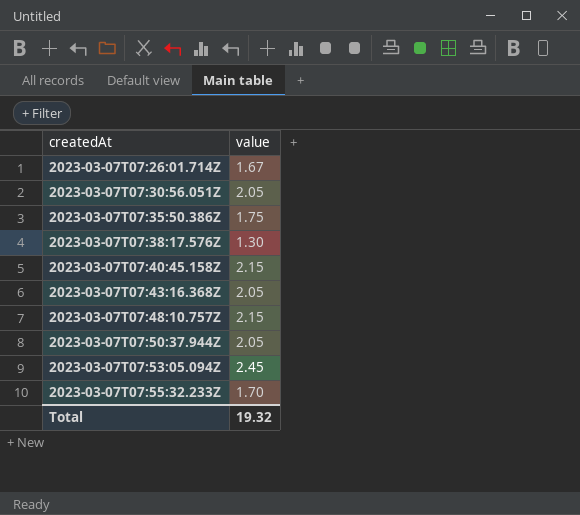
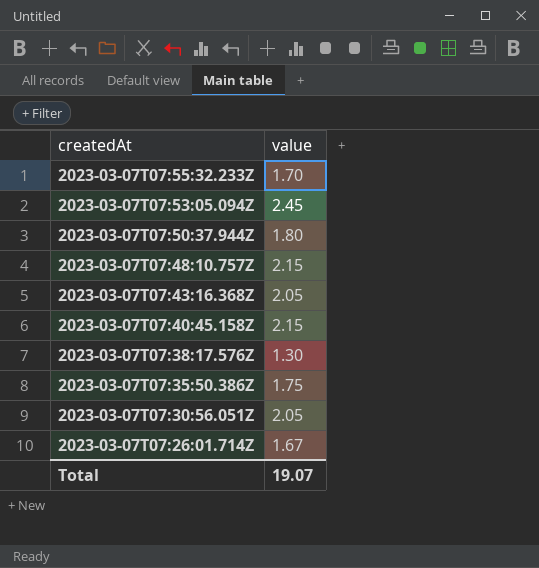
row order: createdAt ascending -> createdAt descending
2023-03-07T07:50:37.944Z | value: 2.05 -> 1.80
Total | value: 19.32 -> 19.07

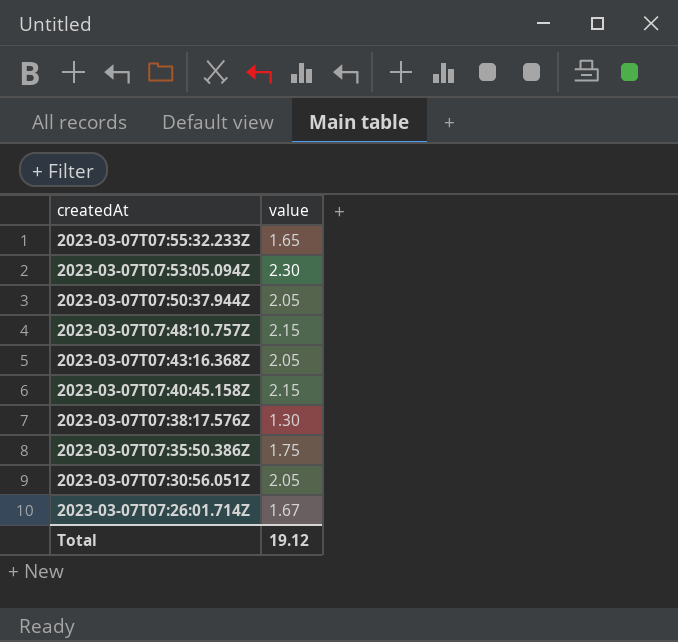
2023-03-07T07:55:32.233Z | value: 1.70 -> 1.65
2023-03-07T07:53:05.094Z | value: 2.45 -> 2.30
2023-03-07T07:50:37.944Z | value: 1.80 -> 2.05
Total | value: 19.07 -> 19.12

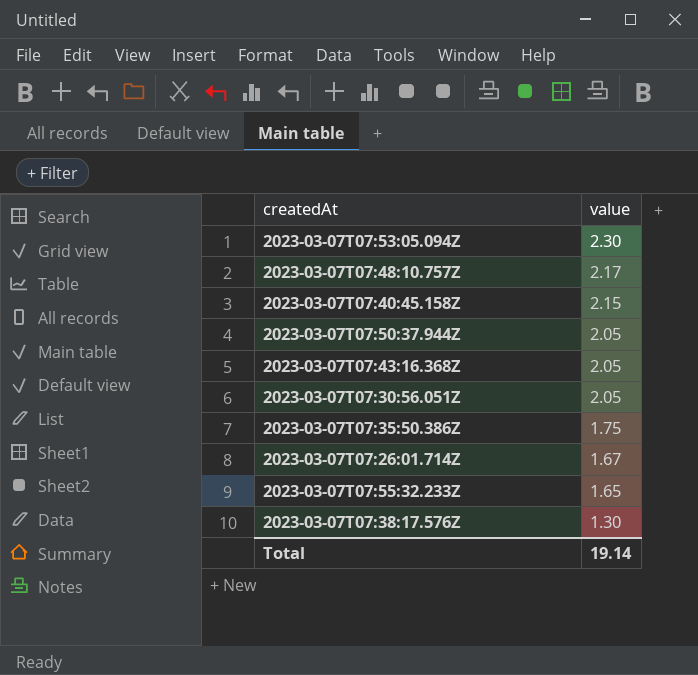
row order: createdAt descending -> value descending
2023-03-07T07:48:10.757Z | value: 2.15 -> 2.17
Total | value: 19.12 -> 19.14

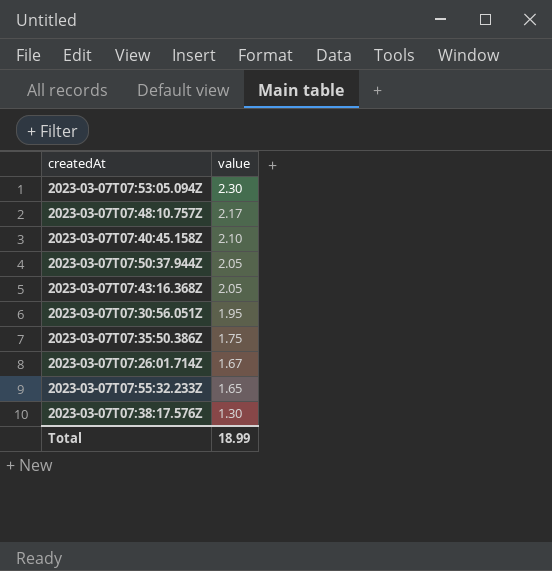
2023-03-07T07:40:45.158Z | value: 2.15 -> 2.10
2023-03-07T07:30:56.051Z | value: 2.05 -> 1.95
Total | value: 19.14 -> 18.99

